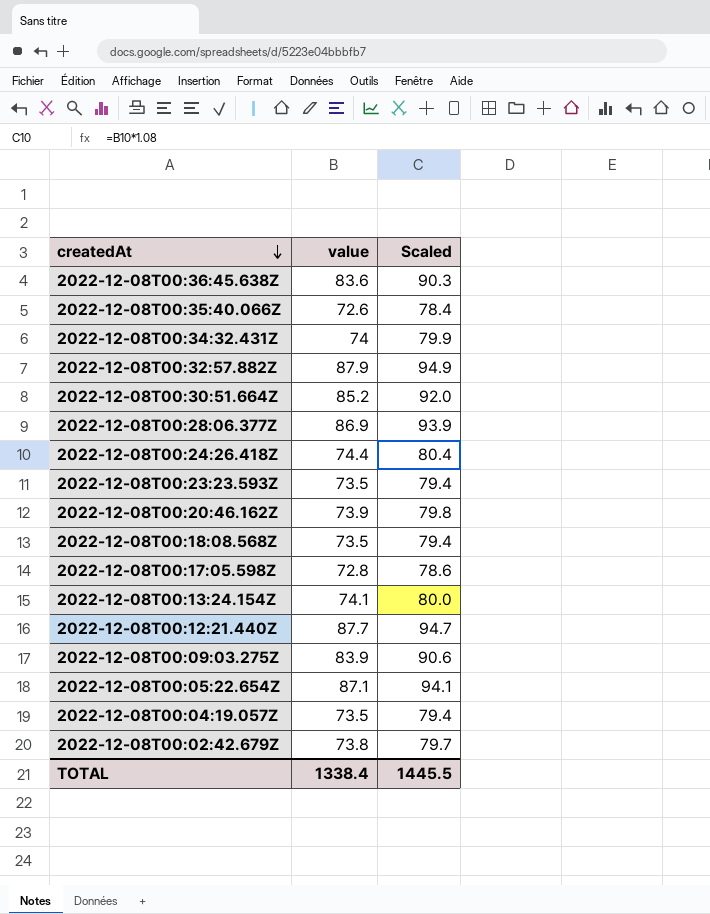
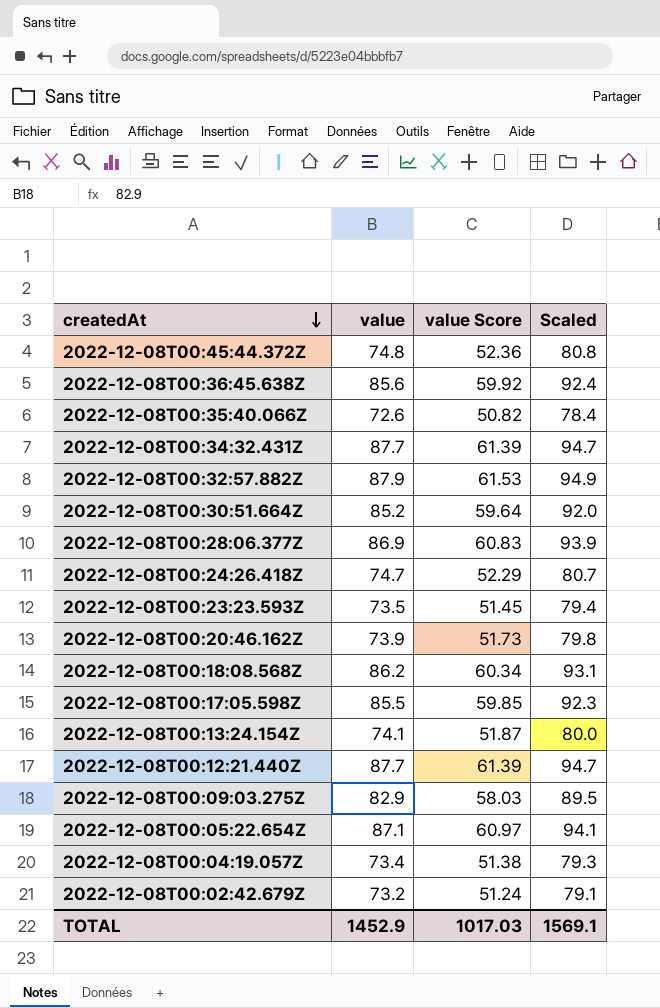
column value Score | formula: none -> [value] * 0.7
row 2022-12-08T00:45:44.372Z: none -> 74.8 | 52.36 | 80.8
2022-12-08T00:36:45.638Z | value: 83.6 -> 85.6
2022-12-08T00:36:45.638Z | Scaled: 90.3 -> 92.4
2022-12-08T00:34:32.431Z | value: 74 -> 87.7
2022-12-08T00:34:32.431Z | Scaled: 79.9 -> 94.7
2022-12-08T00:24:26.418Z | value: 74.4 -> 74.7
2022-12-08T00:24:26.418Z | Scaled: 80.4 -> 80.7
2022-12-08T00:18:08.568Z | value: 73.5 -> 86.2
2022-12-08T00:18:08.568Z | Scaled: 79.4 -> 93.1
2022-12-08T00:17:05.598Z | value: 72.8 -> 85.5
2022-12-08T00:17:05.598Z | Scaled: 78.6 -> 92.3
2022-12-08T00:09:03.275Z | value: 83.9 -> 82.9
2022-12-08T00:09:03.275Z | Scaled: 90.6 -> 89.5
2022-12-08T00:04:19.057Z | value: 73.5 -> 73.4
2022-12-08T00:04:19.057Z | Scaled: 79.4 -> 79.3
2022-12-08T00:02:42.679Z | value: 73.8 -> 73.2
2022-12-08T00:02:42.679Z | Scaled: 79.7 -> 79.1
TOTAL | value: 1338.4 -> 1452.9
TOTAL | Scaled: 1445.5 -> 1569.1

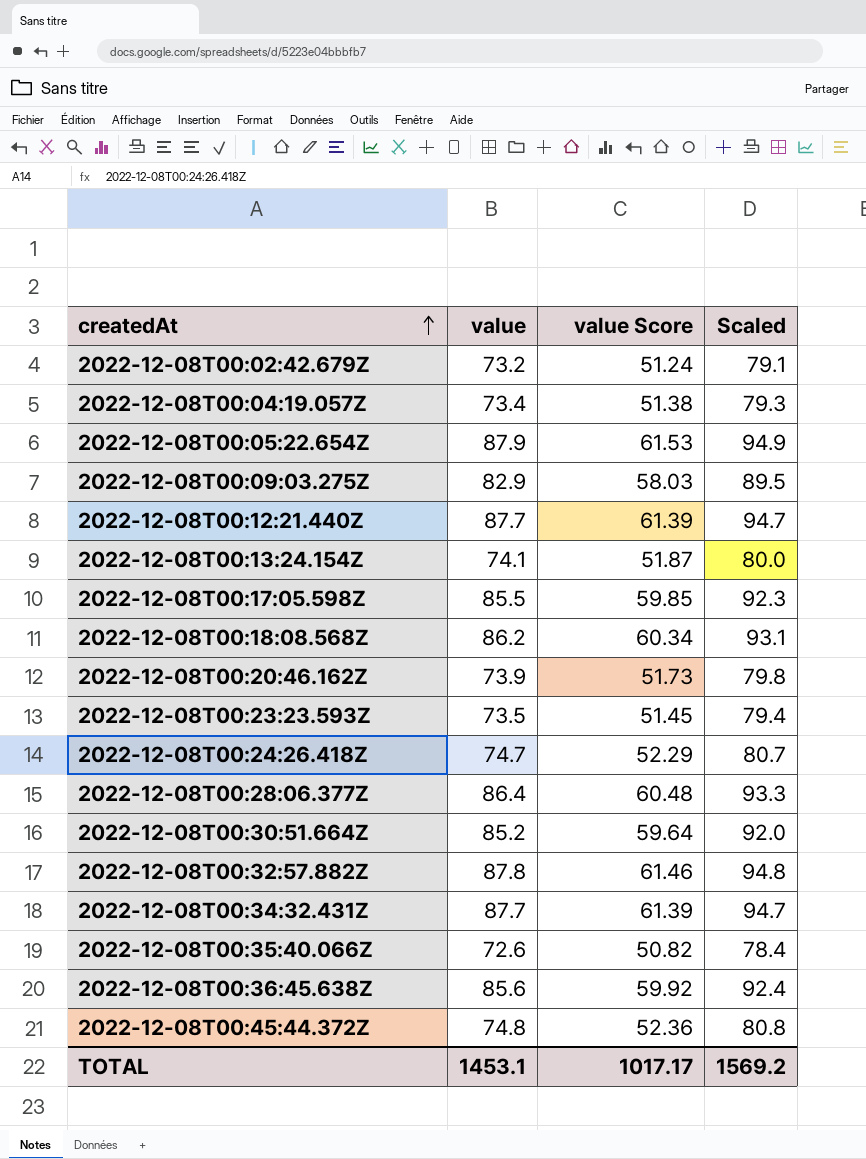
row order: createdAt descending -> createdAt ascending
2022-12-08T00:05:22.654Z | value: 87.1 -> 87.9
2022-12-08T00:05:22.654Z | value Score: 60.97 -> 61.53
2022-12-08T00:05:22.654Z | Scaled: 94.1 -> 94.9
2022-12-08T00:28:06.377Z | value: 86.9 -> 86.4
2022-12-08T00:28:06.377Z | value Score: 60.83 -> 60.48
2022-12-08T00:28:06.377Z | Scaled: 93.9 -> 93.3
2022-12-08T00:32:57.882Z | value: 87.9 -> 87.8
2022-12-08T00:32:57.882Z | value Score: 61.53 -> 61.46
2022-12-08T00:32:57.882Z | Scaled: 94.9 -> 94.8
TOTAL | value: 1452.9 -> 1453.1
TOTAL | value Score: 1017.03 -> 1017.17
TOTAL | Scaled: 1569.1 -> 1569.2

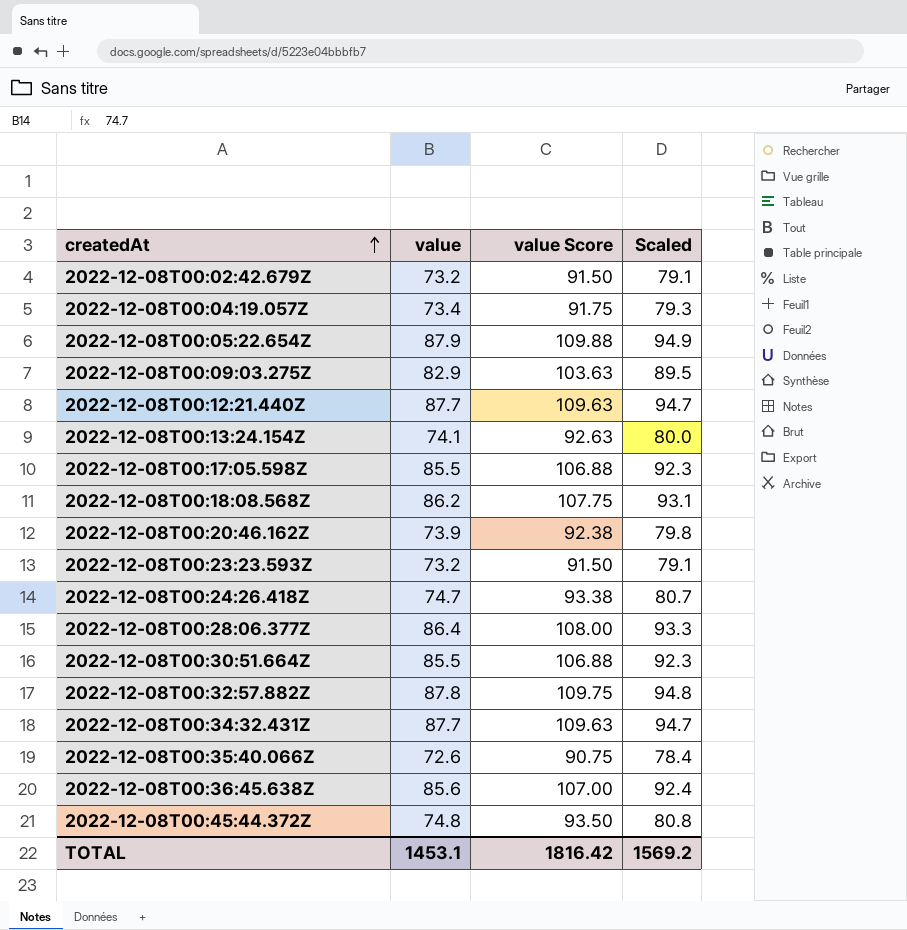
column value Score | formula: [value] * 0.7 -> [value] * 1.25
2022-12-08T00:23:23.593Z | value: 73.5 -> 73.2
2022-12-08T00:23:23.593Z | Scaled: 79.4 -> 79.1
2022-12-08T00:30:51.664Z | value: 85.2 -> 85.5
2022-12-08T00:30:51.664Z | Scaled: 92.0 -> 92.3
TOTAL | value Score: 1017.17 -> 1816.42

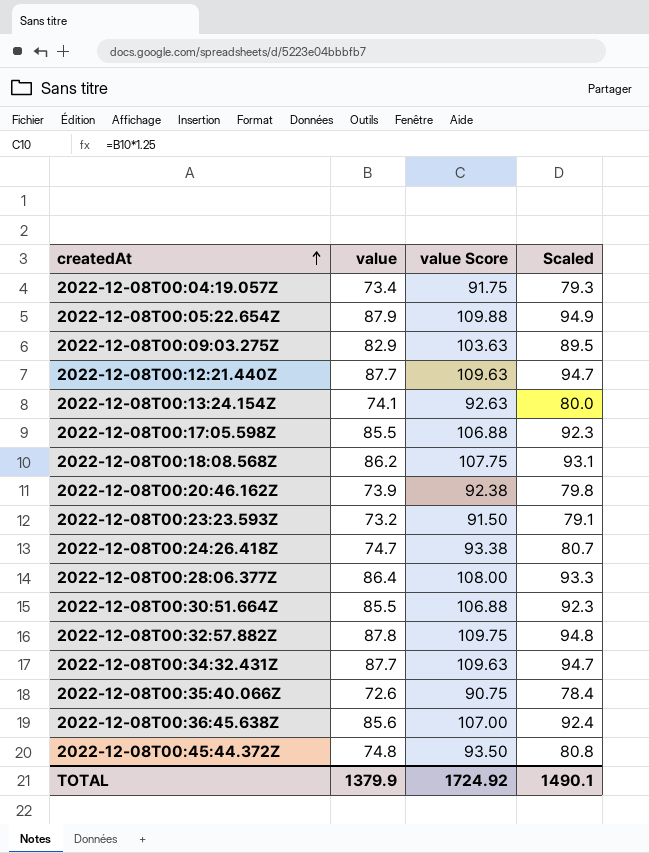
row 2022-12-08T00:02:42.679Z: 73.2 | 91.50 | 79.1 -> none
TOTAL | value: 1453.1 -> 1379.9
TOTAL | value Score: 1816.42 -> 1724.92
TOTAL | Scaled: 1569.2 -> 1490.1

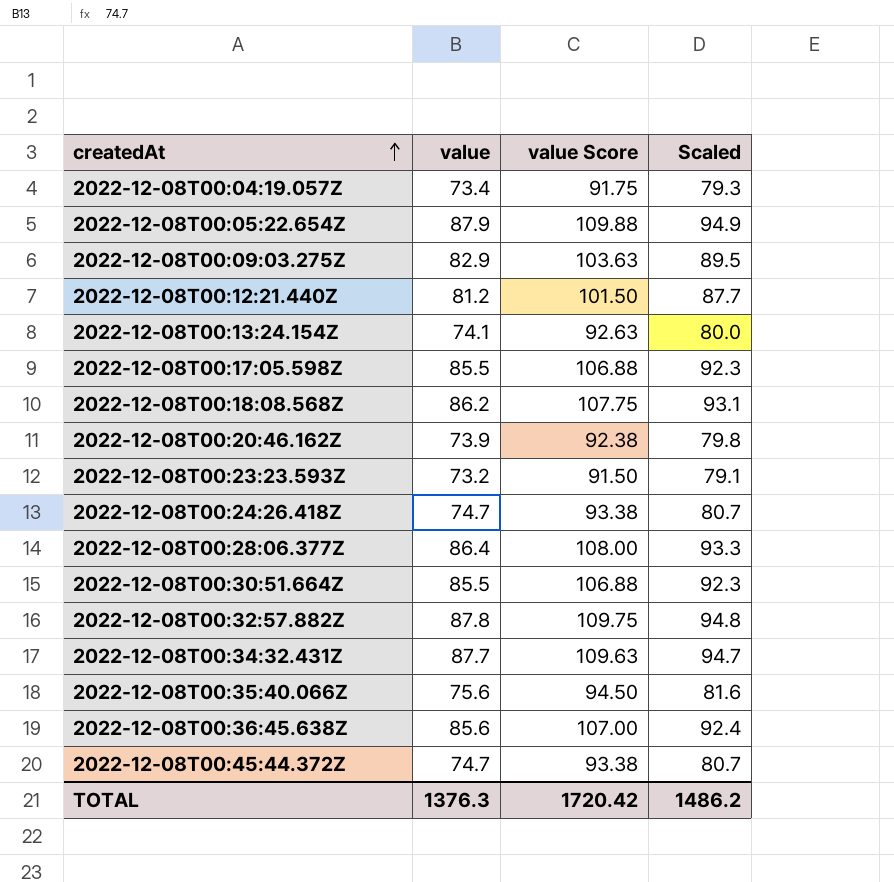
2022-12-08T00:12:21.440Z | value: 87.7 -> 81.2
2022-12-08T00:12:21.440Z | value Score: 109.63 -> 101.50
2022-12-08T00:12:21.440Z | Scaled: 94.7 -> 87.7
2022-12-08T00:35:40.066Z | value: 72.6 -> 75.6
2022-12-08T00:35:40.066Z | value Score: 90.75 -> 94.50
2022-12-08T00:35:40.066Z | Scaled: 78.4 -> 81.6
2022-12-08T00:45:44.372Z | value: 74.8 -> 74.7
2022-12-08T00:45:44.372Z | value Score: 93.50 -> 93.38
2022-12-08T00:45:44.372Z | Scaled: 80.8 -> 80.7
TOTAL | value: 1379.9 -> 1376.3
TOTAL | value Score: 1724.92 -> 1720.42
TOTAL | Scaled: 1490.1 -> 1486.2

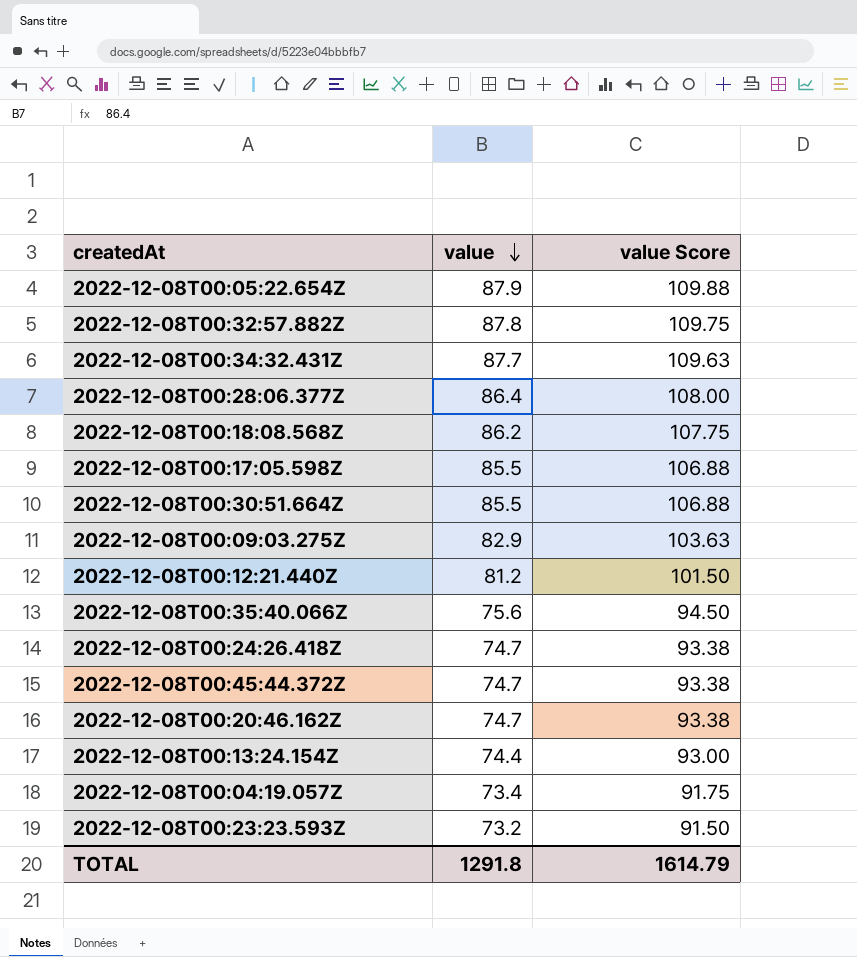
row order: createdAt ascending -> value descending
column Scaled | formula: [value] * 1.08 -> none
row 2022-12-08T00:36:45.638Z: 85.6 | 107.00 | 92.4 -> none
2022-12-08T00:20:46.162Z | value: 73.9 -> 74.7
2022-12-08T00:20:46.162Z | value Score: 92.38 -> 93.38
2022-12-08T00:13:24.154Z | value: 74.1 -> 74.4
2022-12-08T00:13:24.154Z | value Score: 92.63 -> 93.00
TOTAL | value: 1376.3 -> 1291.8
TOTAL | value Score: 1720.42 -> 1614.79

